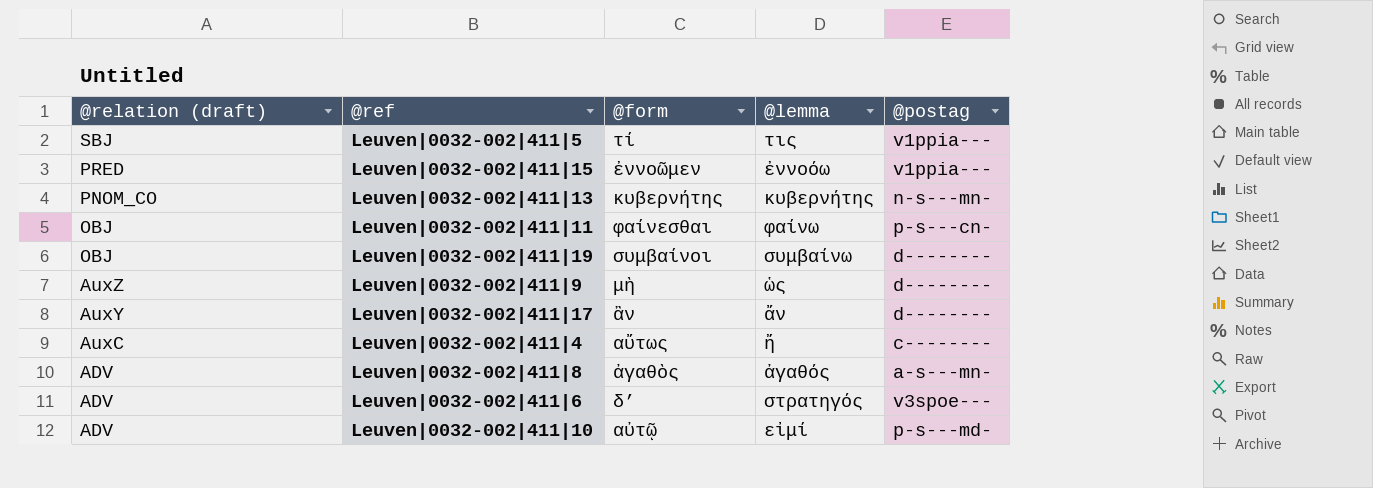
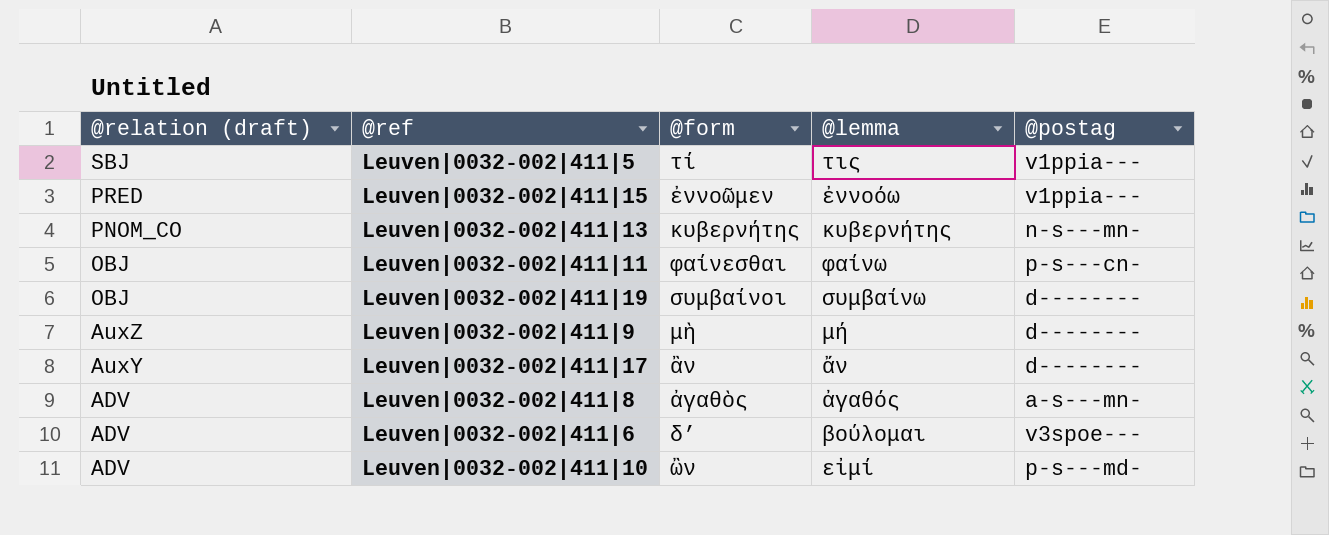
row Leuven|0032-002|411|4: AuxC | αὔτως | ἤ | c-------- -> none
Leuven|0032-002|411|9 | @lemma: ὡς -> μή
Leuven|0032-002|411|6 | @lemma: στρατηγός -> βούλομαι
Leuven|0032-002|411|10 | @form: αὐτῷ -> ὢν

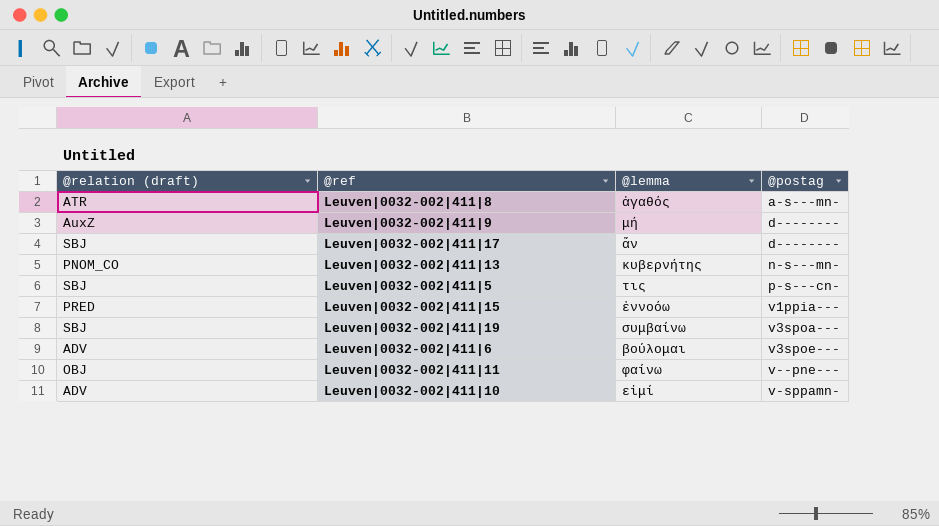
row order: @relation (draft) descending -> @postag ascending
column @form | position: 3 -> none
Leuven|0032-002|411|8 | @relation (draft): ADV -> ATR
Leuven|0032-002|411|17 | @relation (draft): AuxY -> SBJ
Leuven|0032-002|411|5 | @postag: v1ppia--- -> p-s---cn-
Leuven|0032-002|411|19 | @relation (draft): OBJ -> SBJ
Leuven|0032-002|411|19 | @postag: d-------- -> v3spoa---
Leuven|0032-002|411|11 | @postag: p-s---cn- -> v--pne---
Leuven|0032-002|411|10 | @postag: p-s---md- -> v-sppamn-

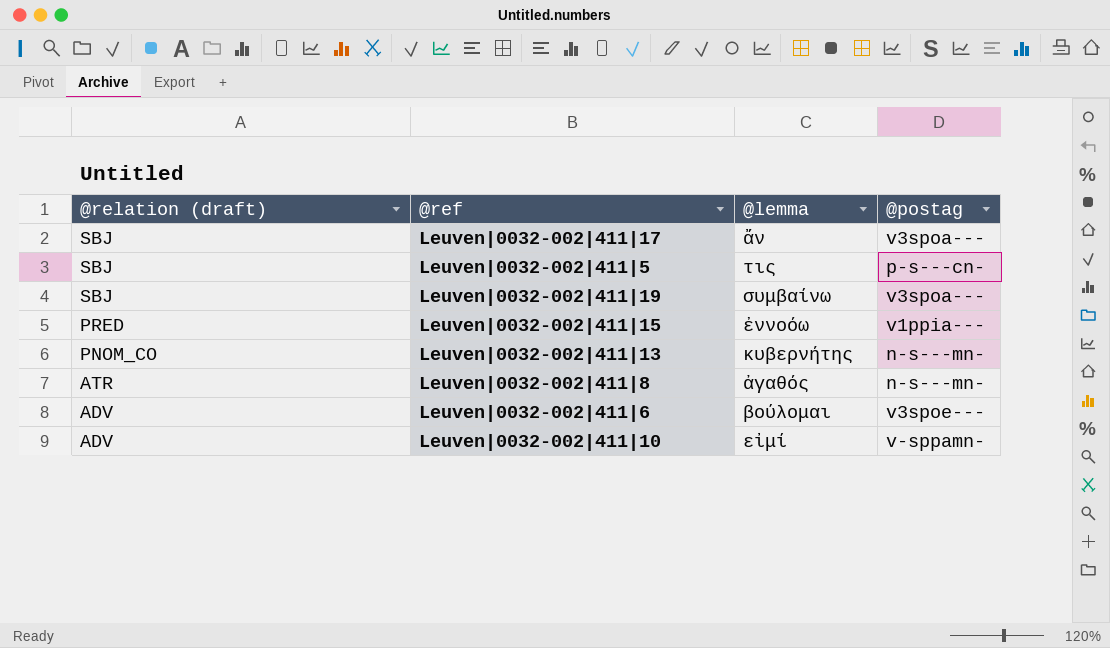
row order: @postag ascending -> @relation (draft) descending
row Leuven|0032-002|411|9: AuxZ | μή | d-------- -> none
row Leuven|0032-002|411|11: OBJ | φαίνω | v--pne--- -> none
Leuven|0032-002|411|17 | @postag: d-------- -> v3spoa---
Leuven|0032-002|411|8 | @postag: a-s---mn- -> n-s---mn-

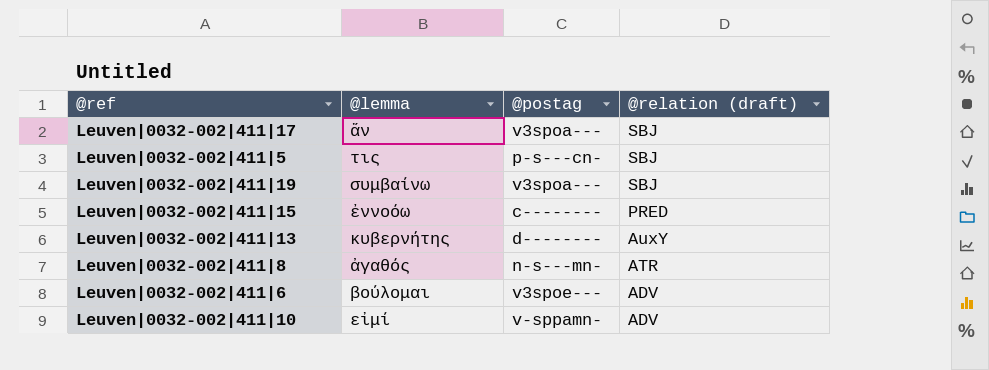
column @relation (draft) | position: 1 -> 4
Leuven|0032-002|411|15 | @postag: v1ppia--- -> c--------
Leuven|0032-002|411|13 | @postag: n-s---mn- -> d--------
Leuven|0032-002|411|13 | @relation (draft): PNOM_CO -> AuxY

